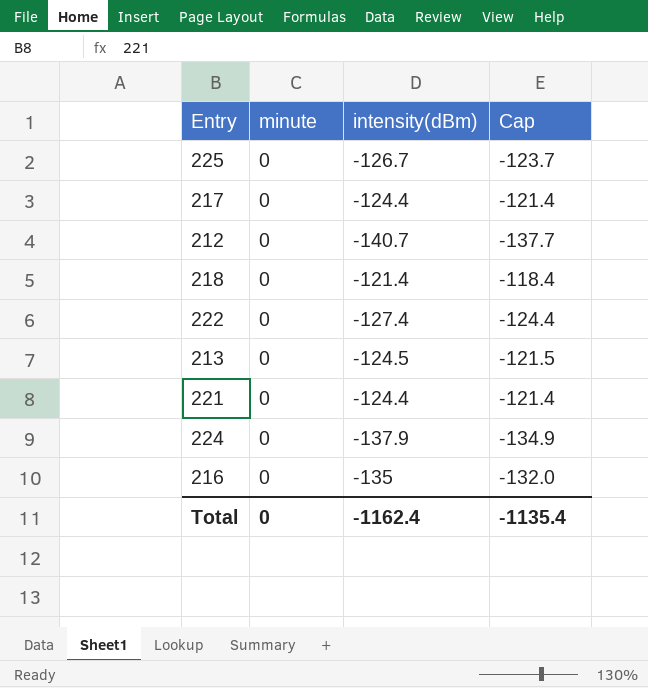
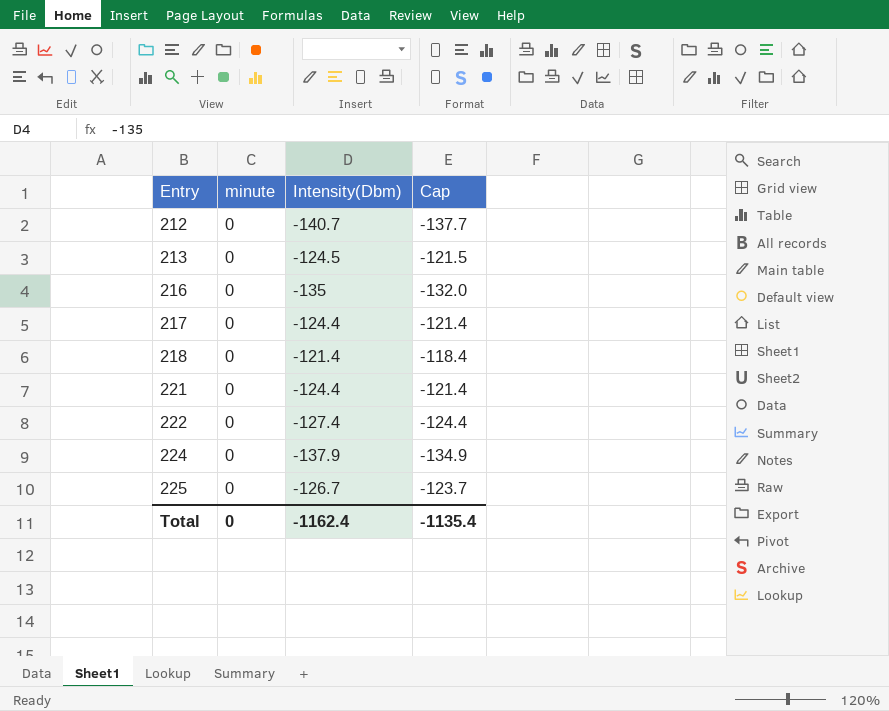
row order: none -> Entry ascending
column name: intensity(dBm) -> Intensity(Dbm)

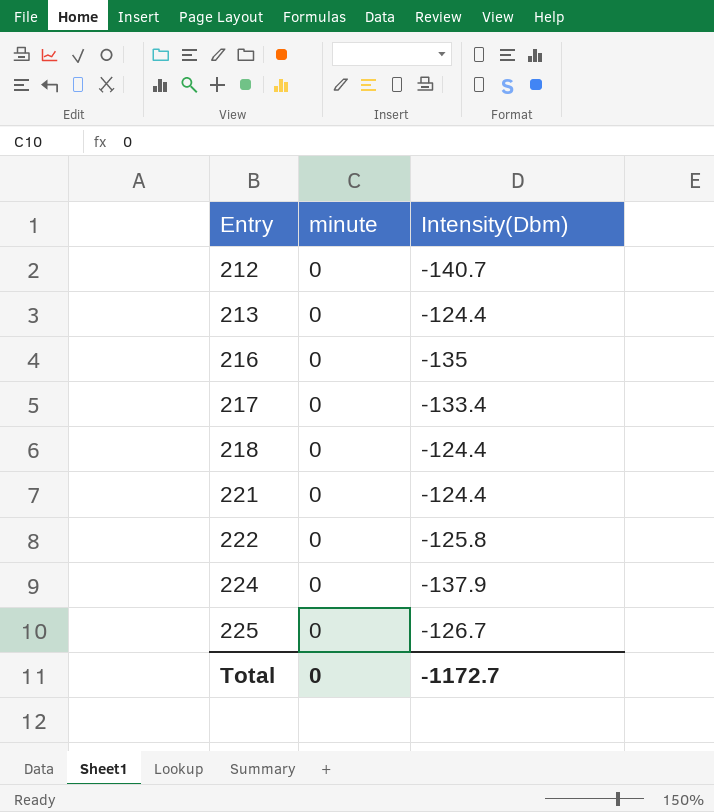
column Cap | formula: [Intensity(Dbm)] + 3 -> none
213 | Intensity(Dbm): -124.5 -> -124.4
217 | Intensity(Dbm): -124.4 -> -133.4
218 | Intensity(Dbm): -121.4 -> -124.4
222 | Intensity(Dbm): -127.4 -> -125.8
Total | Intensity(Dbm): -1162.4 -> -1172.7

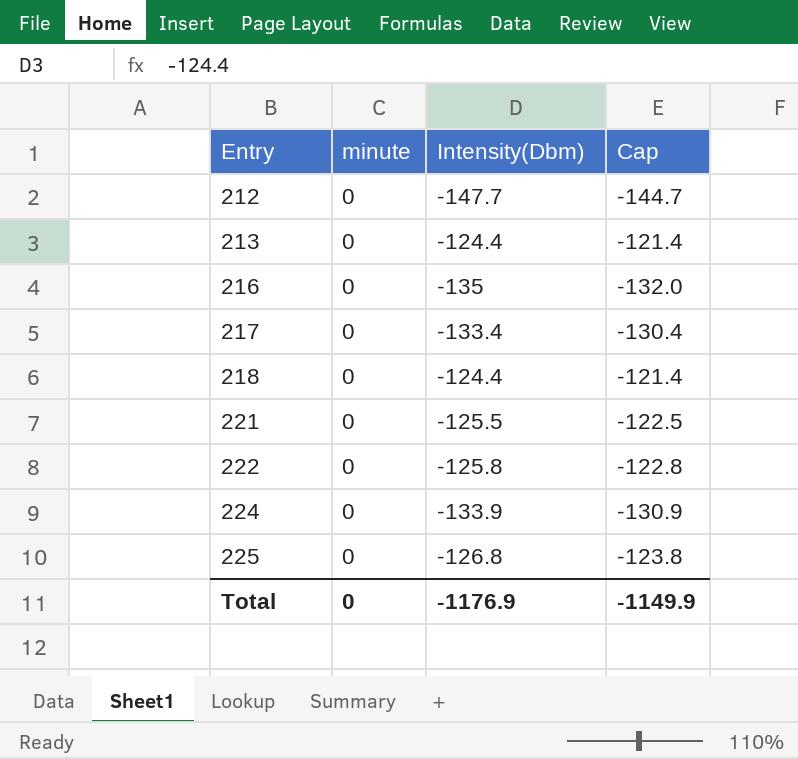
column Cap | formula: none -> [Intensity(Dbm)] + 3
212 | Intensity(Dbm): -140.7 -> -147.7
221 | Intensity(Dbm): -124.4 -> -125.5
224 | Intensity(Dbm): -137.9 -> -133.9
225 | Intensity(Dbm): -126.7 -> -126.8
Total | Intensity(Dbm): -1172.7 -> -1176.9

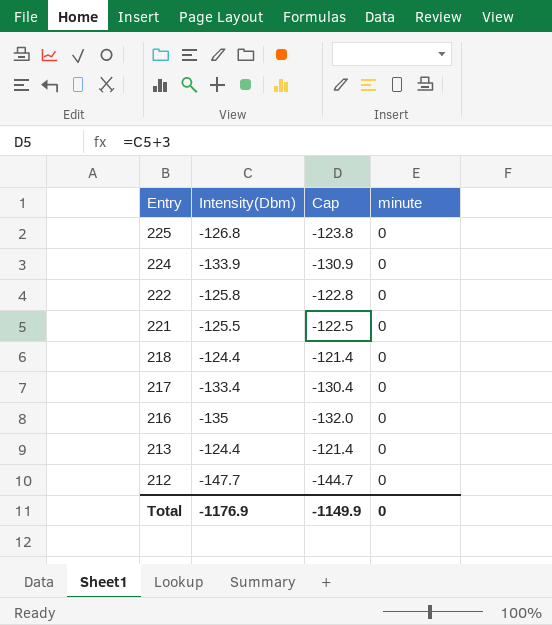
row order: Entry ascending -> Entry descending
column minute | position: 2 -> 4

